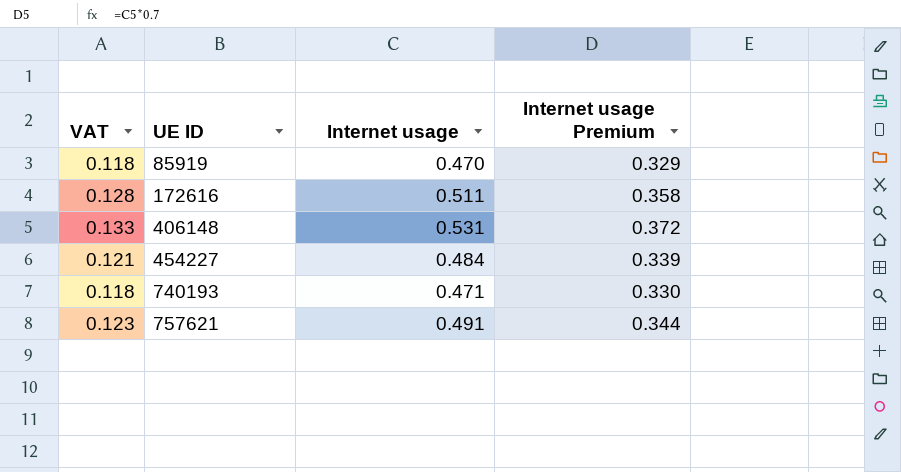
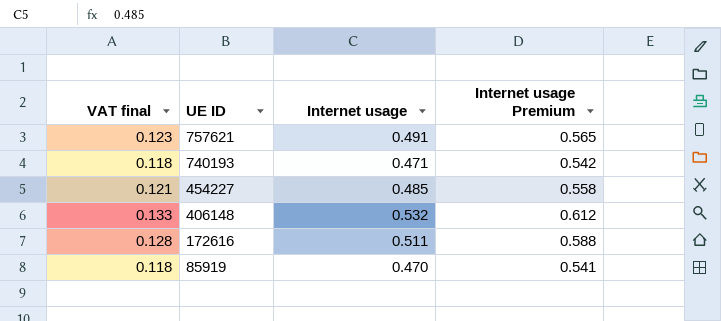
row order: UE ID ascending -> UE ID descending
column name: VAT -> VAT final
column Internet usage Premium | formula: [Internet usage] * 0.7 -> [Internet usage] * 1.15
454227 | Internet usage: 0.484 -> 0.485
406148 | Internet usage: 0.531 -> 0.532

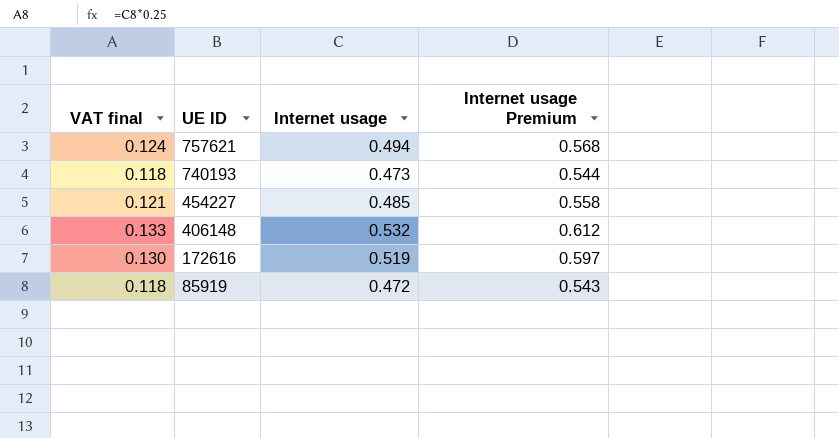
757621 | VAT final: 0.123 -> 0.124
757621 | Internet usage: 0.491 -> 0.494
757621 | Internet usage Premium: 0.565 -> 0.568
740193 | Internet usage: 0.471 -> 0.473
740193 | Internet usage Premium: 0.542 -> 0.544
172616 | VAT final: 0.128 -> 0.130
172616 | Internet usage: 0.511 -> 0.519
172616 | Internet usage Premium: 0.588 -> 0.597
85919 | Internet usage: 0.470 -> 0.472
85919 | Internet usage Premium: 0.541 -> 0.543

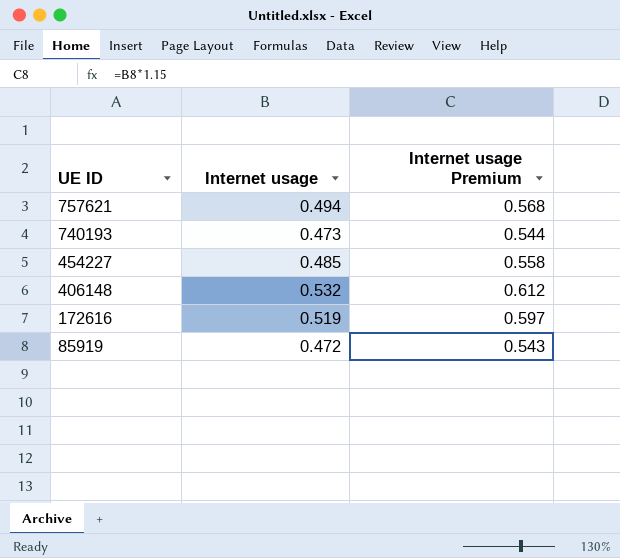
column VAT final | formula: [Internet usage] * 0.25 -> none

